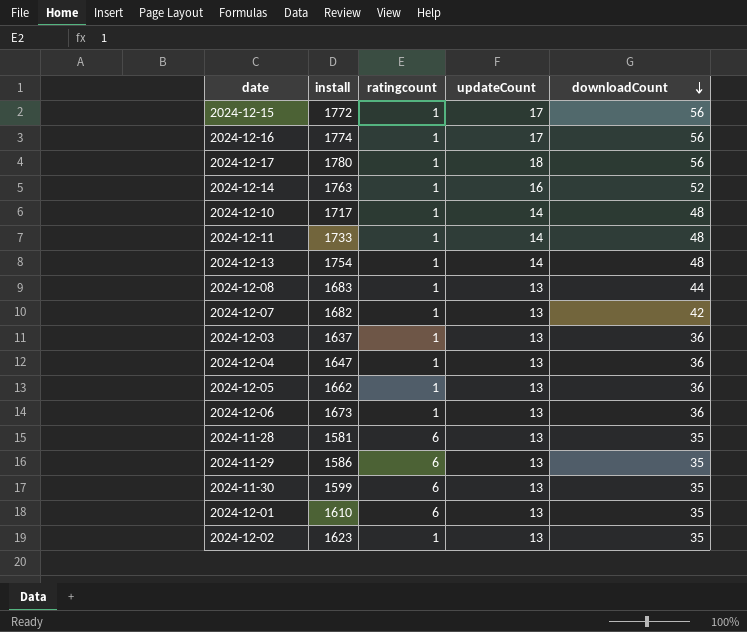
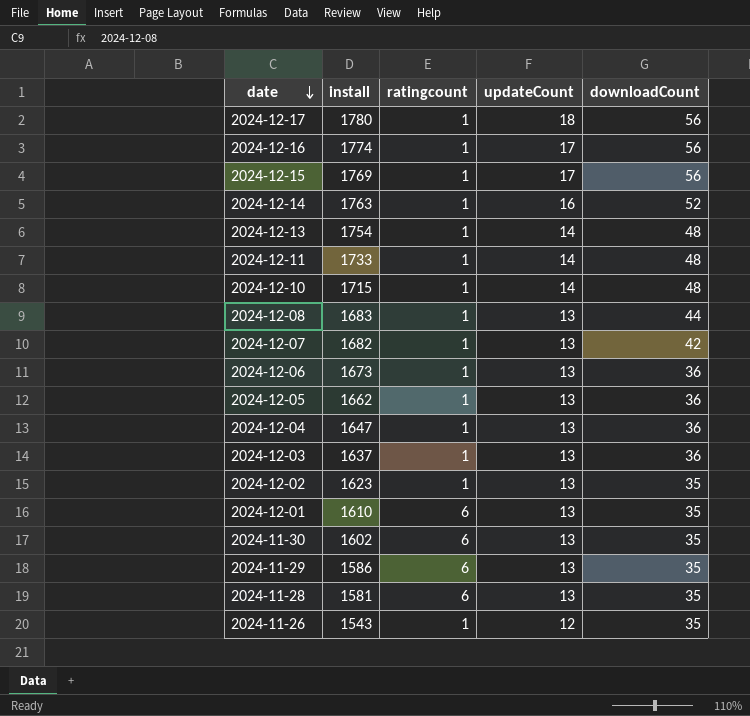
row order: downloadCount descending -> date descending
2024-12-15 | install: 1772 -> 1769
2024-12-10 | install: 1717 -> 1715
2024-11-30 | install: 1599 -> 1602
row 2024-11-26: none -> 1543 | 1 | 12 | 35

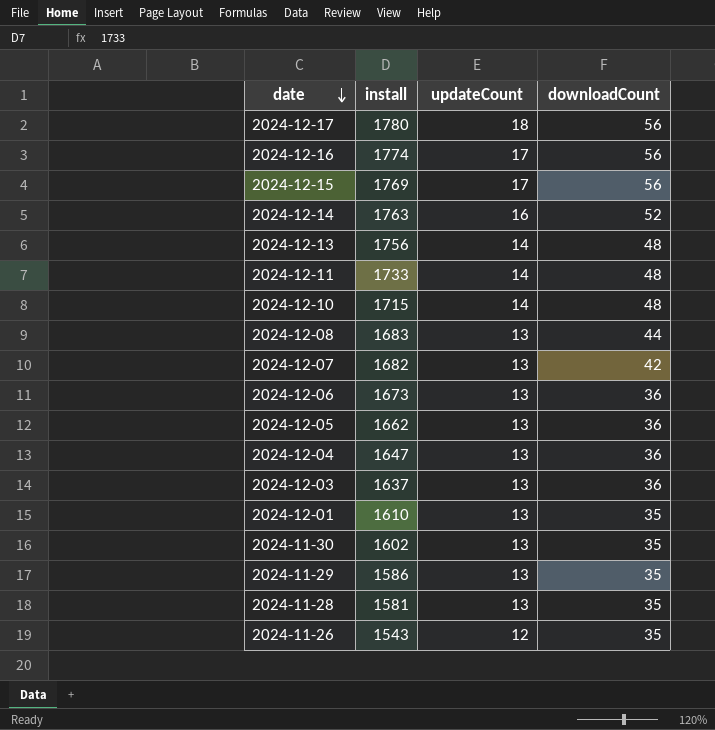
column ratingcount | position: 3 -> none
row 2024-12-02: 1623 | 1 | 13 | 35 -> none
2024-12-13 | install: 1754 -> 1756

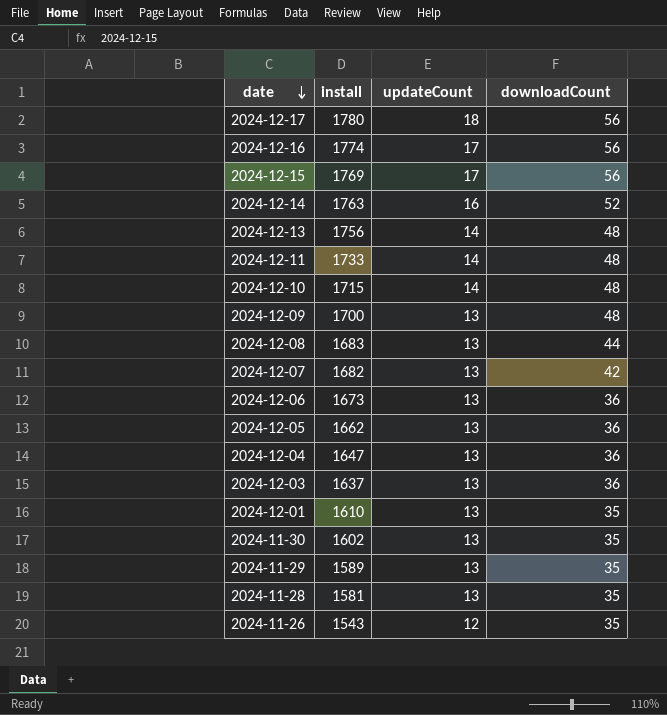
row 2024-12-09: none -> 1700 | 13 | 48
2024-11-29 | install: 1586 -> 1589

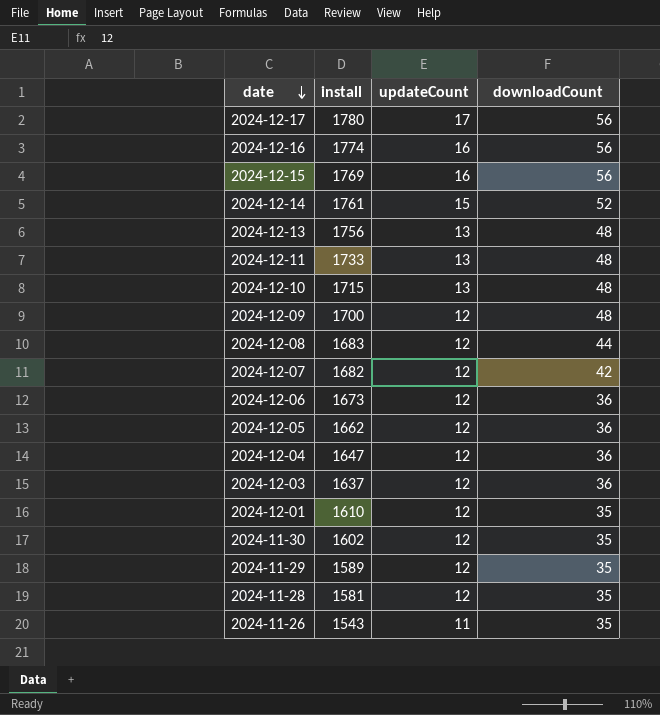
2024-12-17 | updateCount: 18 -> 17
2024-12-16 | updateCount: 17 -> 16
2024-12-15 | updateCount: 17 -> 16
2024-12-14 | install: 1763 -> 1761
2024-12-14 | updateCount: 16 -> 15
2024-12-13 | updateCount: 14 -> 13
2024-12-11 | updateCount: 14 -> 13
2024-12-10 | updateCount: 14 -> 13
2024-12-09 | updateCount: 13 -> 12
2024-12-08 | updateCount: 13 -> 12
2024-12-07 | updateCount: 13 -> 12
2024-12-06 | updateCount: 13 -> 12
2024-12-05 | updateCount: 13 -> 12
2024-12-04 | updateCount: 13 -> 12
2024-12-03 | updateCount: 13 -> 12
2024-12-01 | updateCount: 13 -> 12
2024-11-30 | updateCount: 13 -> 12
2024-11-29 | updateCount: 13 -> 12
2024-11-28 | updateCount: 13 -> 12
2024-11-26 | updateCount: 12 -> 11

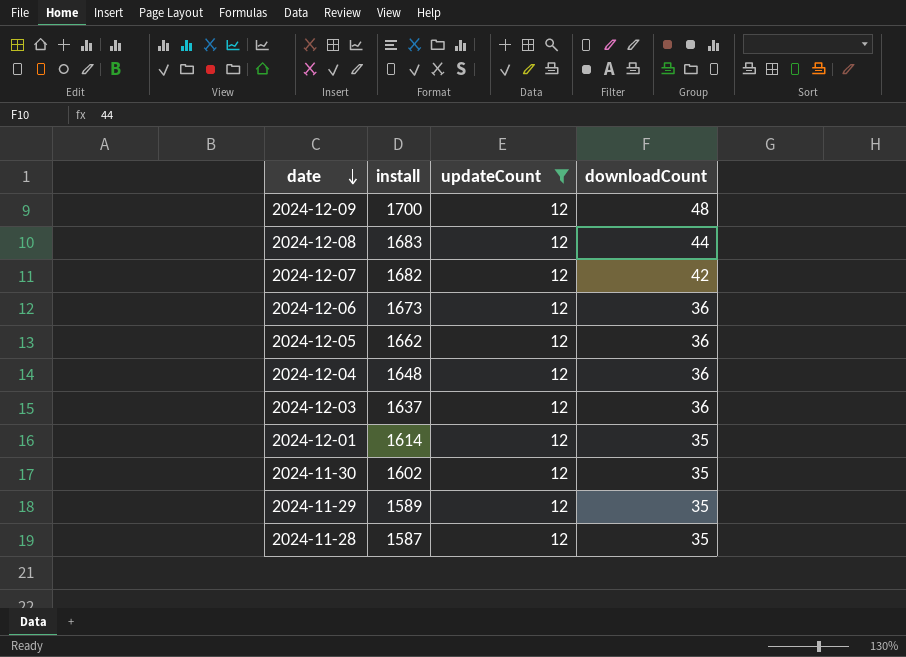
filter: none -> updateCount = 12
2024-12-04 | install: 1647 -> 1648
2024-12-01 | install: 1610 -> 1614
2024-11-28 | install: 1581 -> 1587

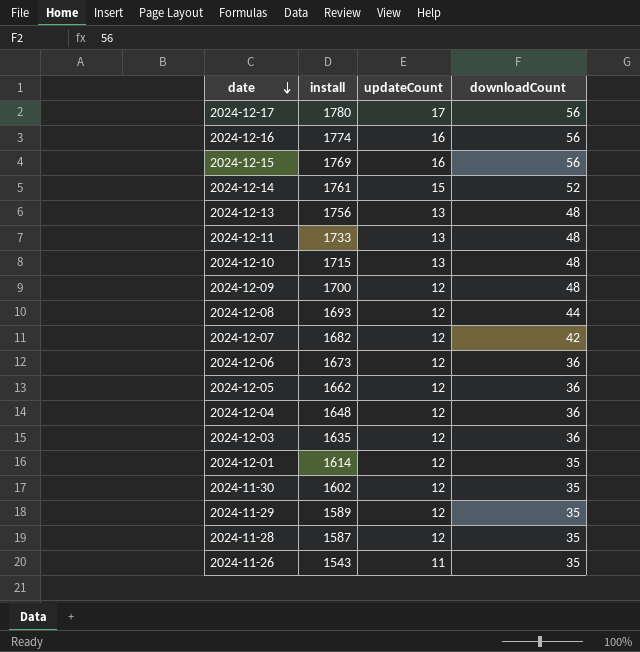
filter: updateCount = 12 -> none
2024-12-08 | install: 1683 -> 1693
2024-12-03 | install: 1637 -> 1635

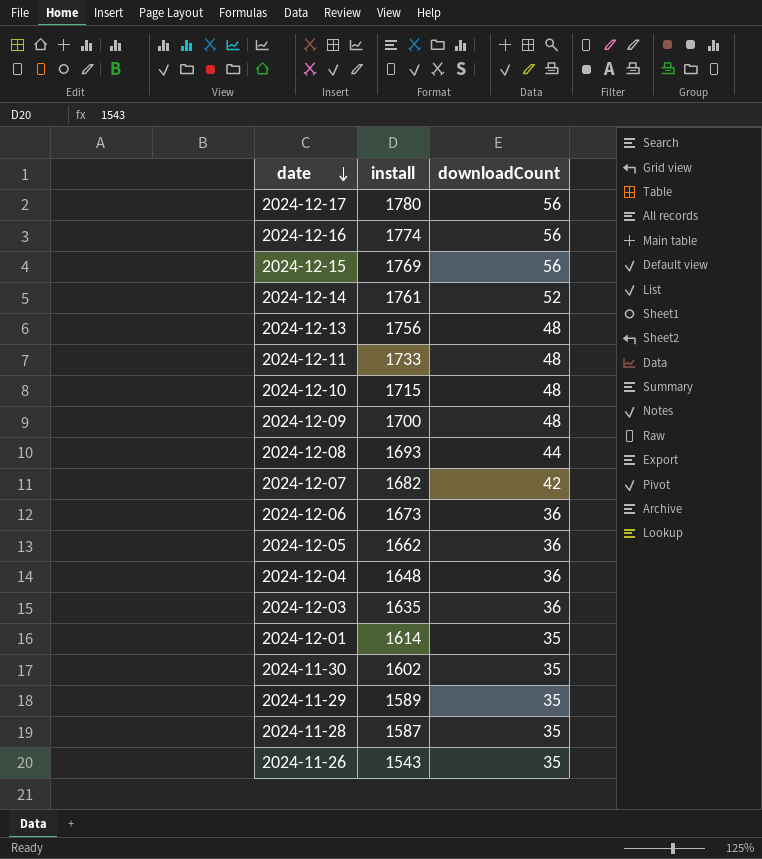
column updateCount | position: 3 -> none

